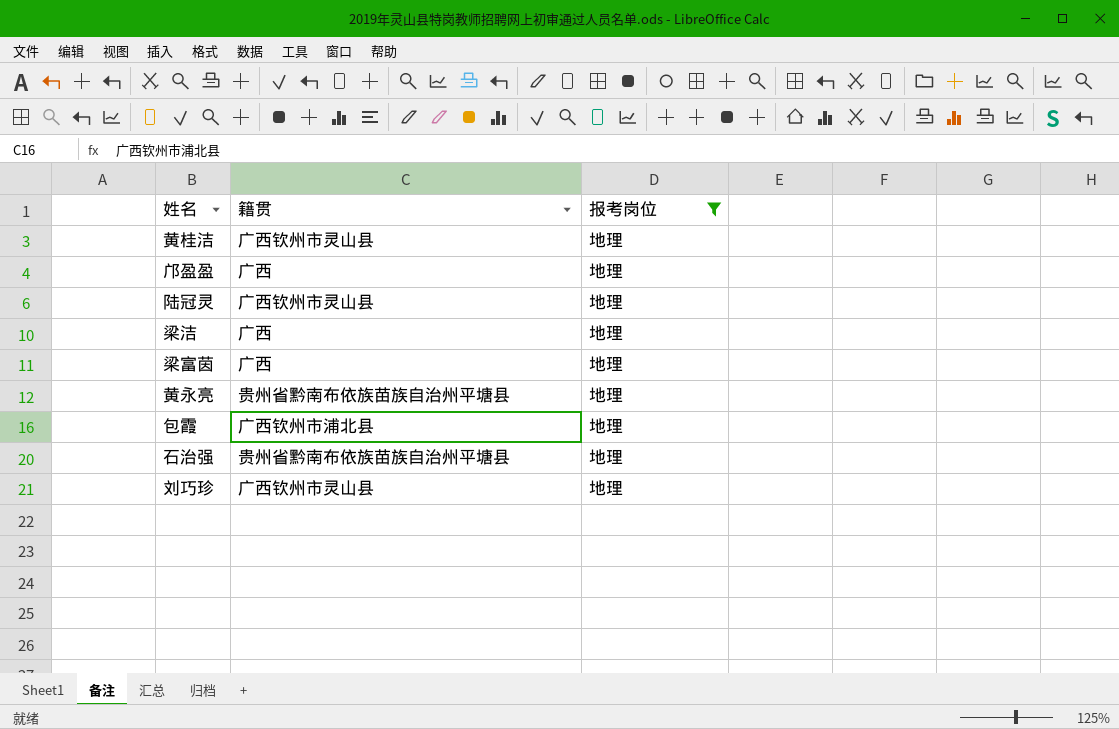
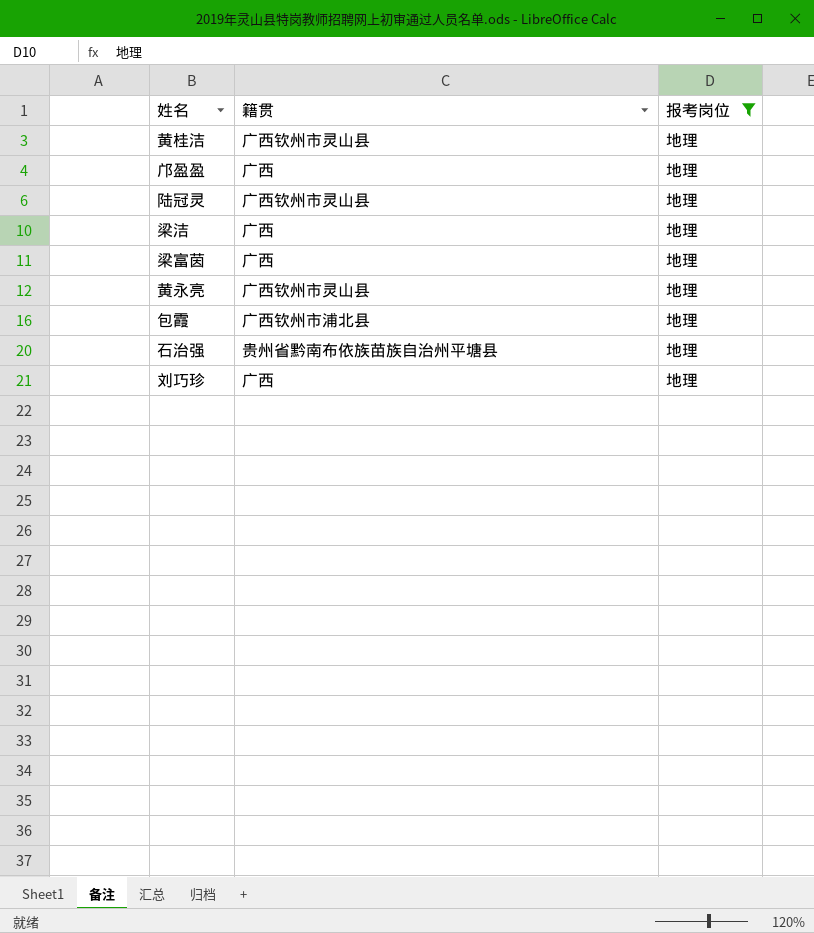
黄永亮 | 籍贯: 贵州省黔南布依族苗族自治州平塘县 -> 广西钦州市灵山县
刘巧珍 | 籍贯: 广西钦州市灵山县 -> 广西

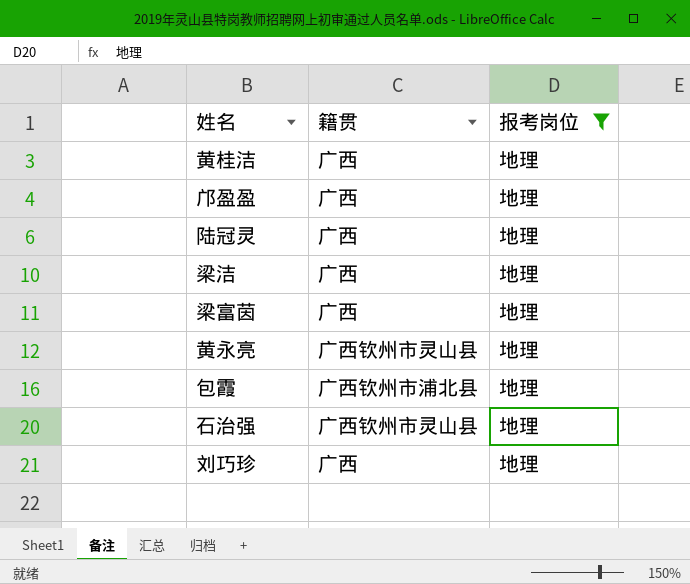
黄桂洁 | 籍贯: 广西钦州市灵山县 -> 广西
陆冠灵 | 籍贯: 广西钦州市灵山县 -> 广西
石治强 | 籍贯: 贵州省黔南布依族苗族自治州平塘县 -> 广西钦州市灵山县

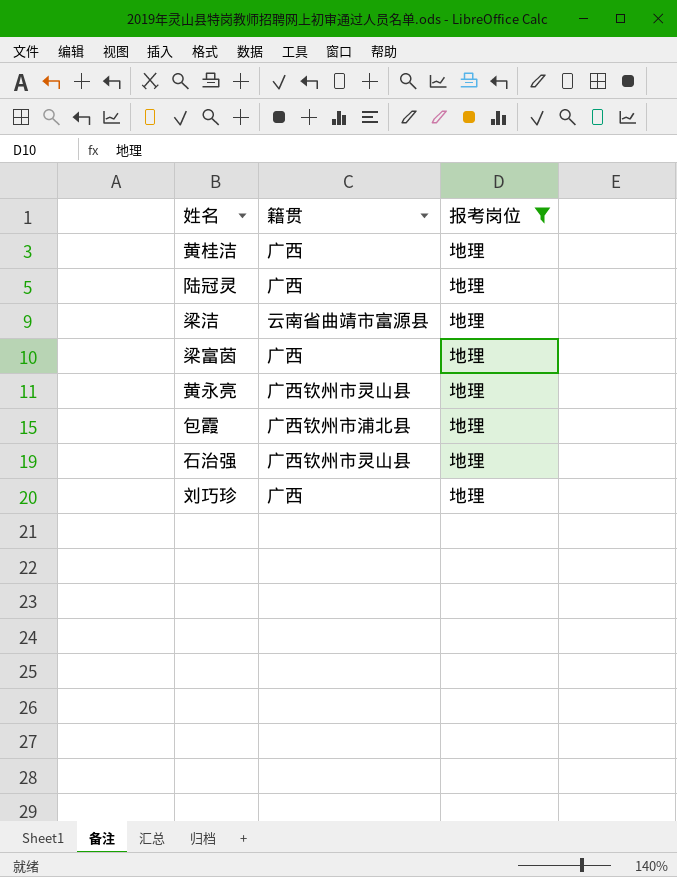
row 邝盈盈: 广西 | 地理 -> none
梁洁 | 籍贯: 广西 -> 云南省曲靖市富源县

